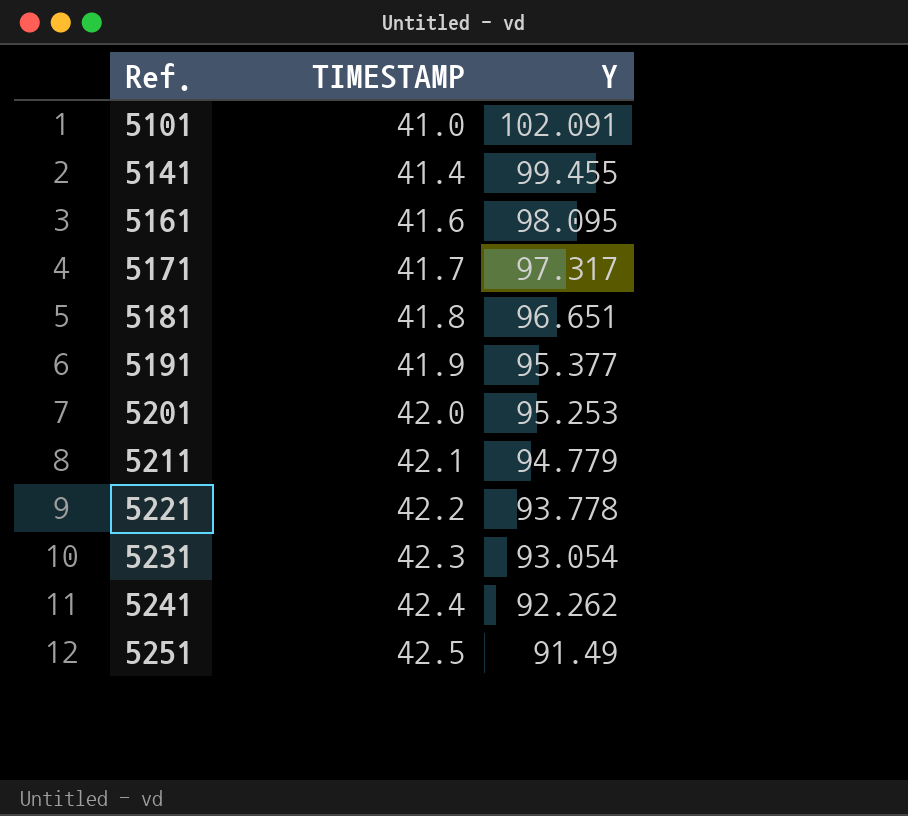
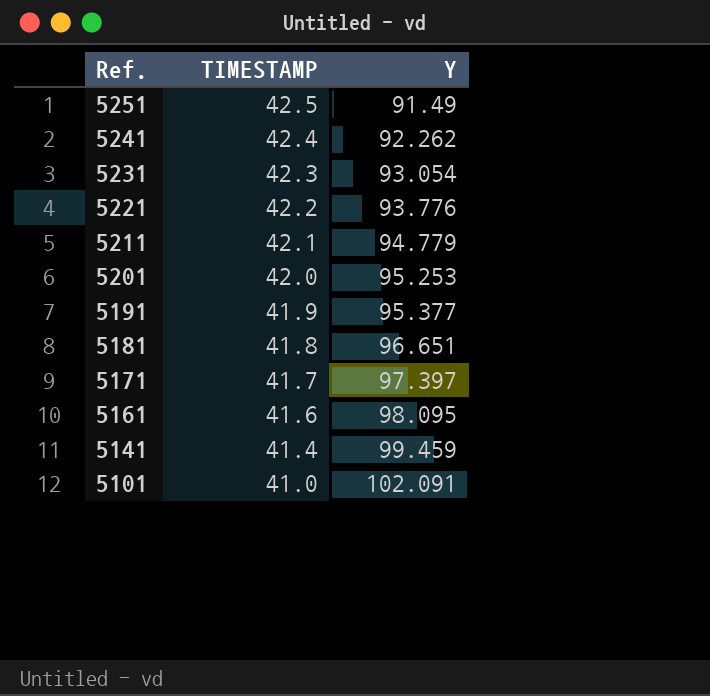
row order: Ref. ascending -> Ref. descending
5221 | Y: 93.778 -> 93.776
5171 | Y: 97.317 -> 97.397
5141 | Y: 99.455 -> 99.459

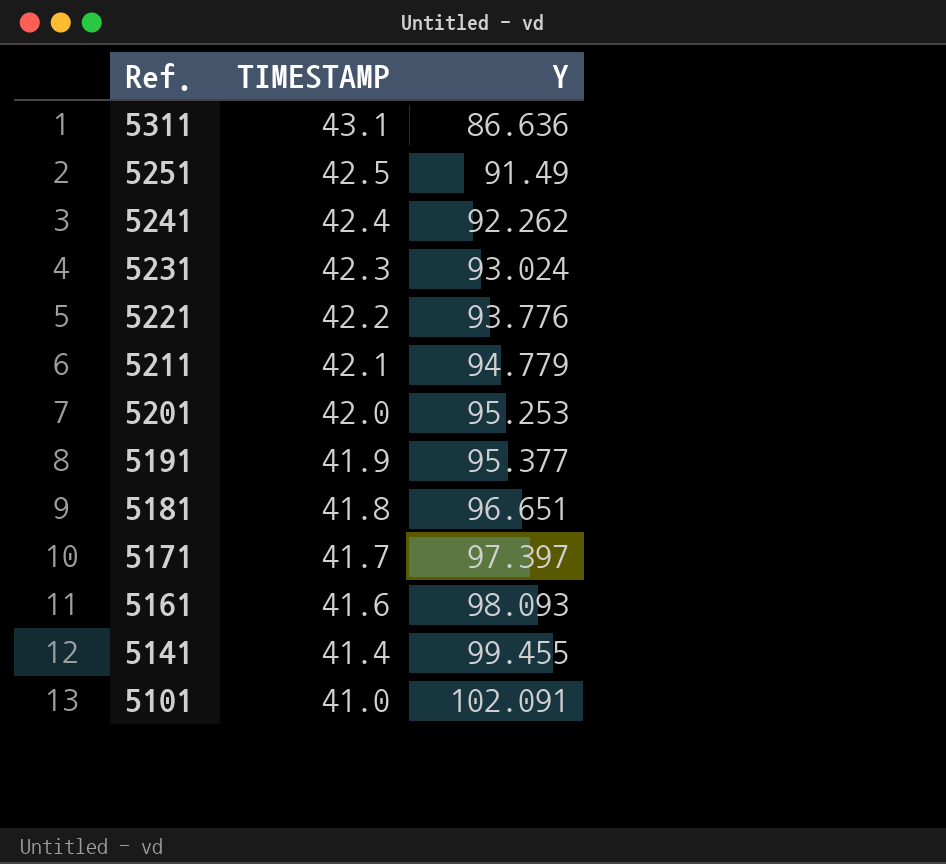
row 5311: none -> 43.1 | 86.636
5231 | Y: 93.054 -> 93.024
5161 | Y: 98.095 -> 98.093
5141 | Y: 99.459 -> 99.455

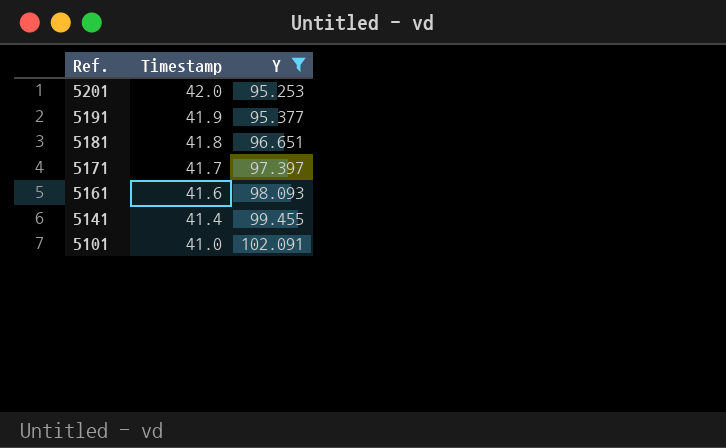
filter: none -> Y >= 95.253
column name: TIMESTAMP -> Timestamp

